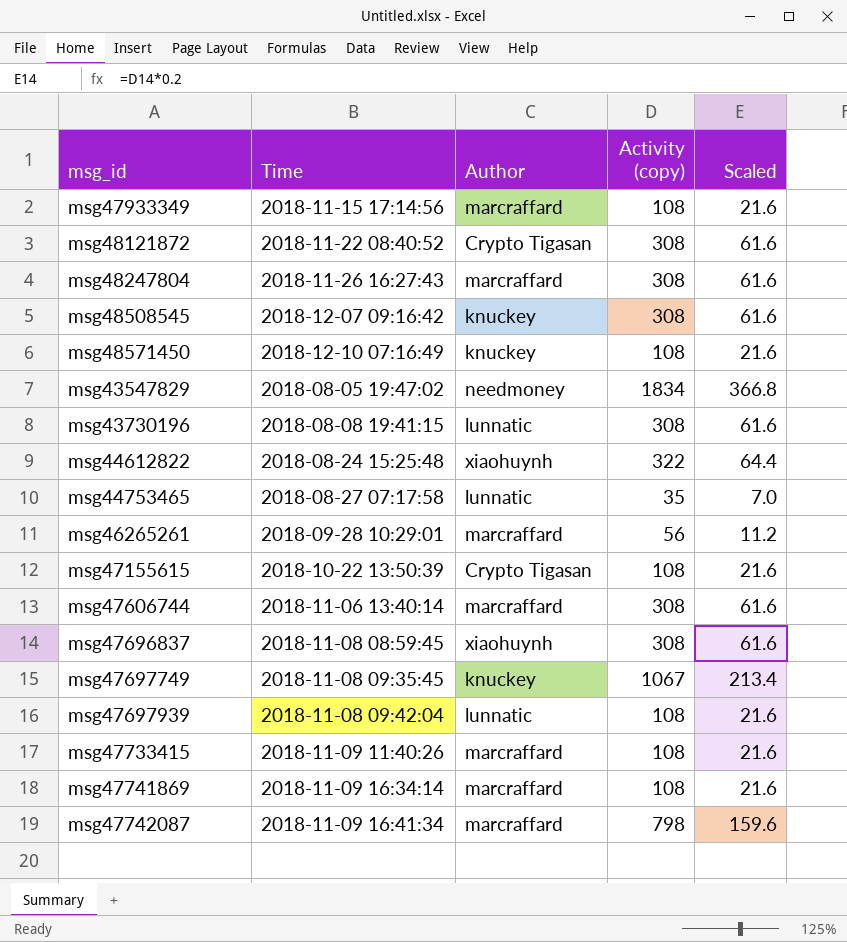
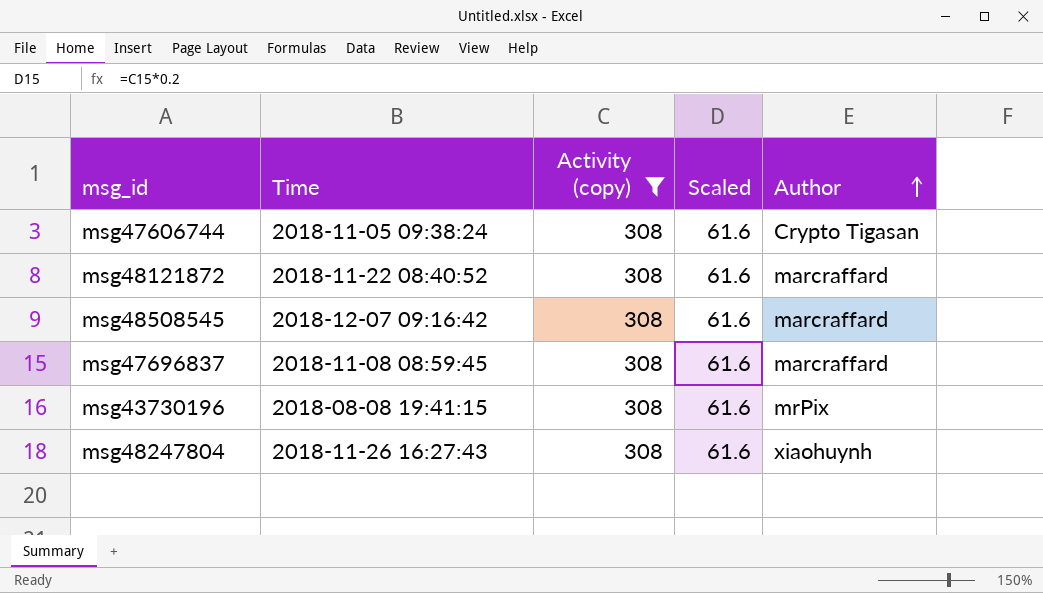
filter: none -> Activity (copy) = 308
row order: none -> Author ascending
column Author | position: 3 -> 5
msg47606744 | Time: 2018-11-06 13:40:14 -> 2018-11-05 09:38:24
msg47606744 | Author: marcraffard -> Crypto Tigasan
msg48121872 | Author: Crypto Tigasan -> marcraffard
msg48508545 | Author: knuckey -> marcraffard
msg47696837 | Author: xiaohuynh -> marcraffard
msg43730196 | Author: lunnatic -> mrPix
msg48247804 | Author: marcraffard -> xiaohuynh

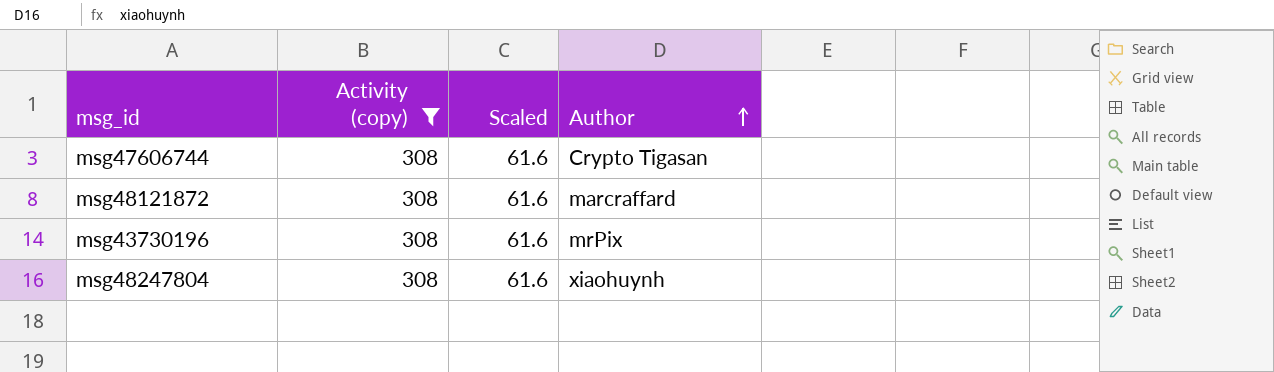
column Time | position: 2 -> none
row msg48508545: 2018-12-07 09:16:42 | 308 | 61.6 | marcraffard -> none
row msg47696837: 2018-11-08 08:59:45 | 308 | 61.6 | marcraffard -> none

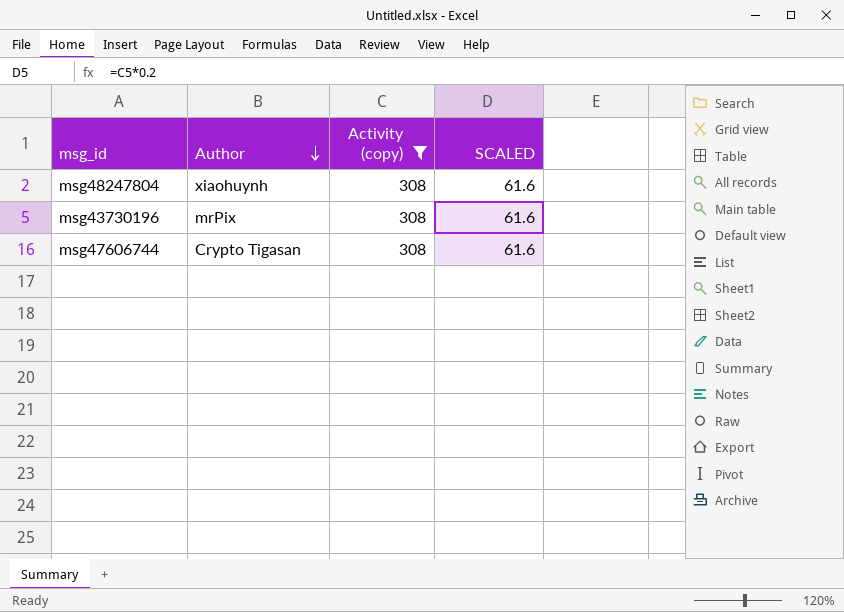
row order: Author ascending -> Author descending
column Author | position: 4 -> 2
column name: Scaled -> SCALED
row msg48121872: 308 | 61.6 | marcraffard -> none

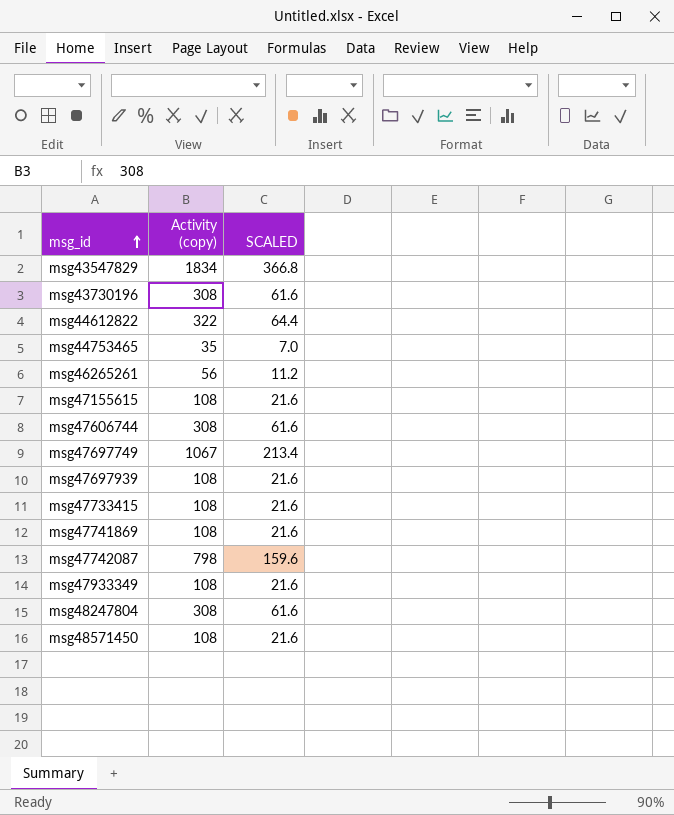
filter: Activity (copy) = 308 -> none
row order: Author descending -> msg_id ascending
column Author | position: 2 -> none

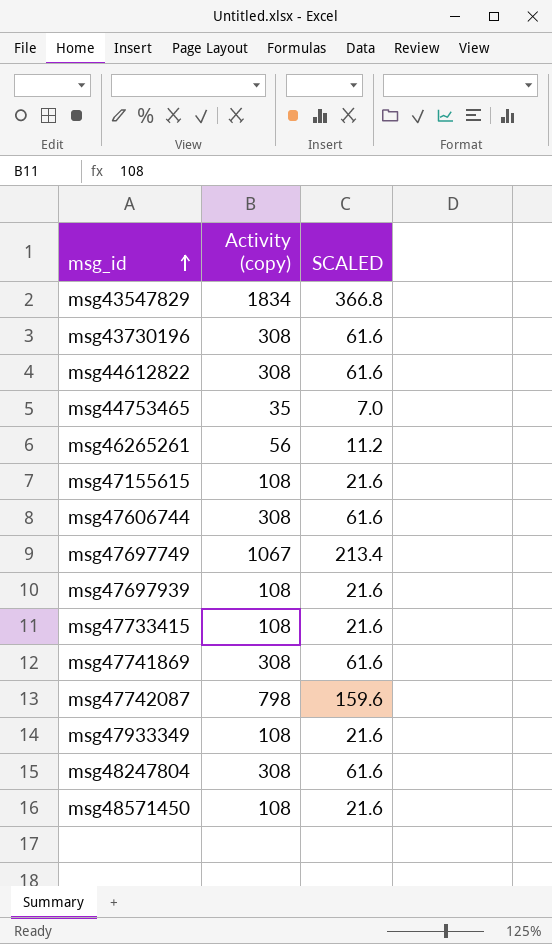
msg44612822 | Activity (copy): 322 -> 308
msg44612822 | SCALED: 64.4 -> 61.6
msg47741869 | Activity (copy): 108 -> 308
msg47741869 | SCALED: 21.6 -> 61.6

